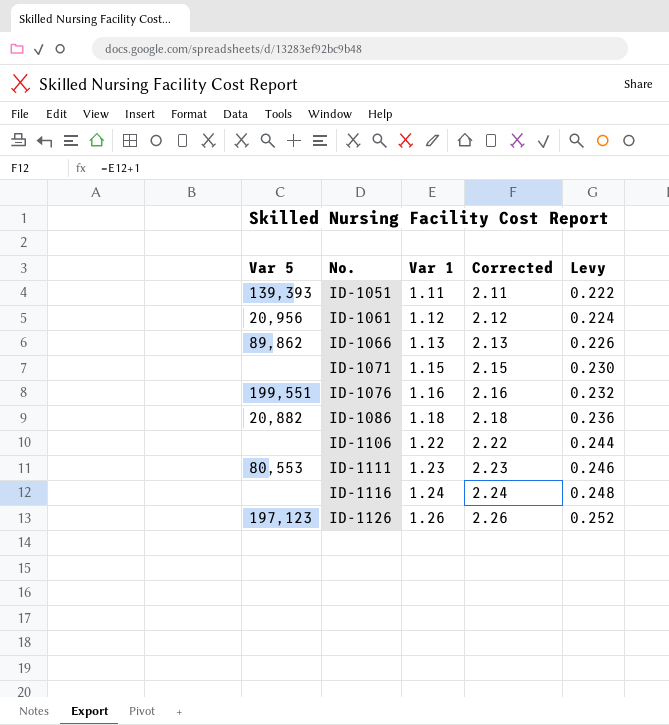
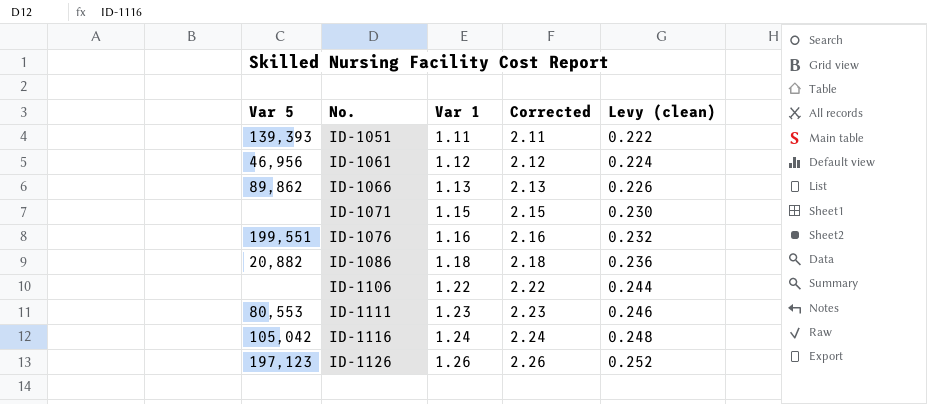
column name: Levy -> Levy (clean)
ID-1061 | Var 5: 20,956 -> 46,956
ID-1116 | Var 5: none -> 105,042

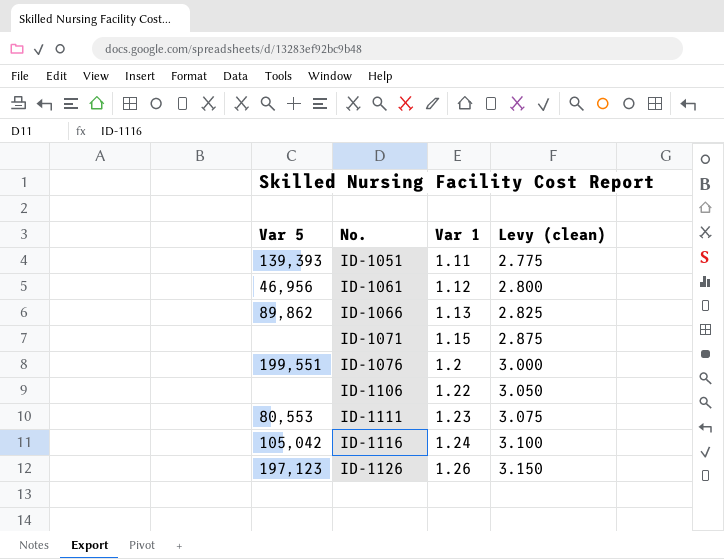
column Corrected | formula: [Var 1] + 1 -> none
column Levy (clean) | formula: [Var 1] * 0.2 -> [Var 1] * 2.5
row ID-1086: 20,882 | 1.18 | 2.18 | 0.236 -> none
ID-1076 | Var 1: 1.16 -> 1.2

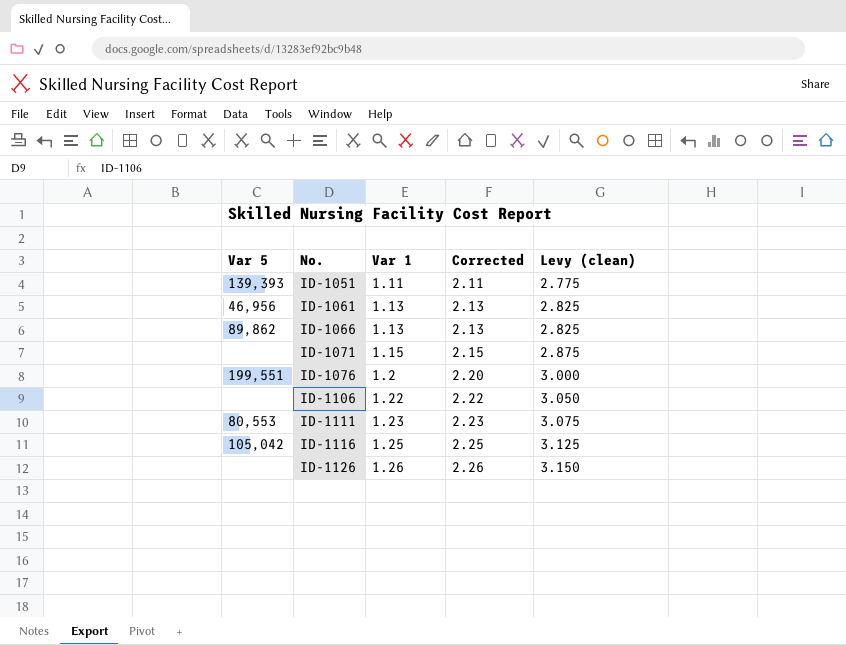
column Corrected | formula: none -> [Var 1] + 1
ID-1061 | Var 1: 1.12 -> 1.13
ID-1061 | Levy (clean): 2.800 -> 2.825
ID-1116 | Var 1: 1.24 -> 1.25
ID-1116 | Levy (clean): 3.100 -> 3.125
ID-1126 | Var 5: 197,123 -> none

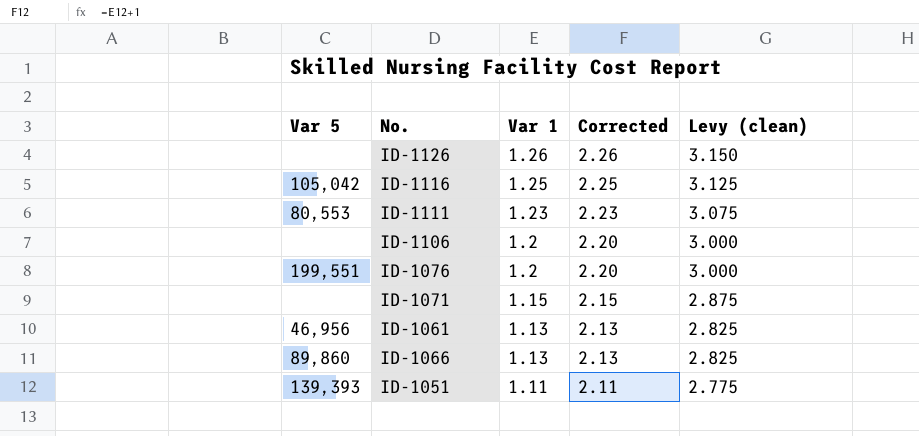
row order: No. ascending -> Var 1 descending
ID-1106 | Var 1: 1.22 -> 1.2
ID-1106 | Corrected: 2.22 -> 2.20
ID-1106 | Levy (clean): 3.050 -> 3.000
ID-1066 | Var 5: 89,862 -> 89,860

